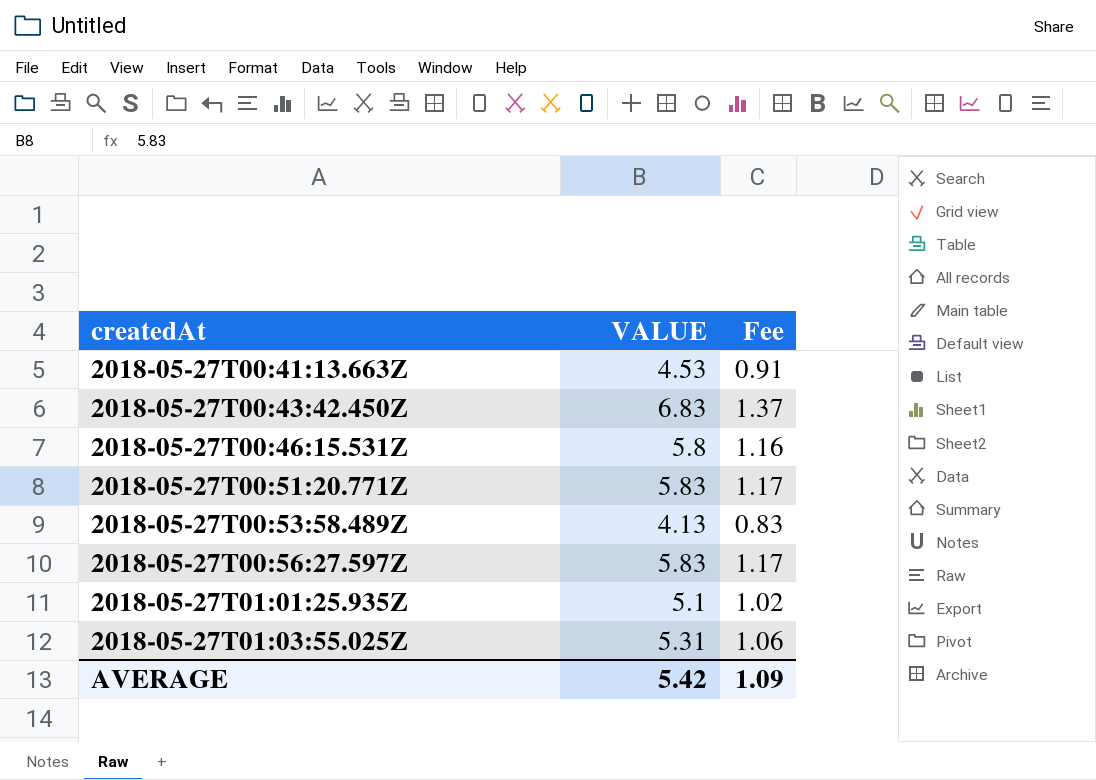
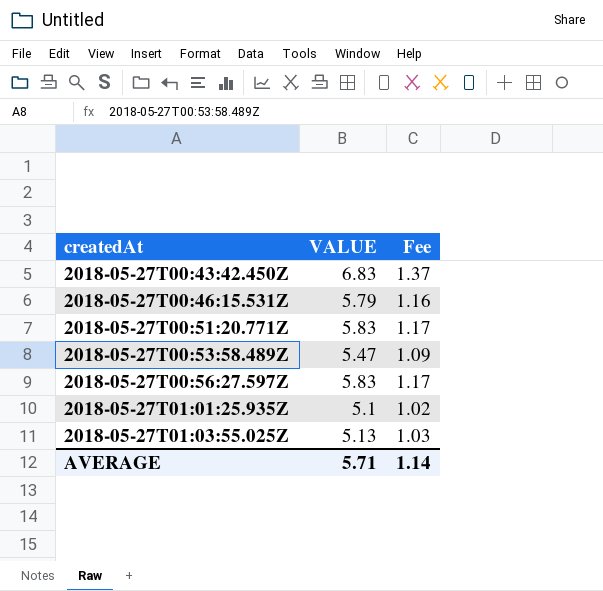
row 2018-05-27T00:41:13.663Z: 4.53 | 0.91 -> none
2018-05-27T00:46:15.531Z | VALUE: 5.8 -> 5.79
2018-05-27T00:53:58.489Z | VALUE: 4.13 -> 5.47
2018-05-27T00:53:58.489Z | Fee: 0.83 -> 1.09
2018-05-27T01:03:55.025Z | VALUE: 5.31 -> 5.13
2018-05-27T01:03:55.025Z | Fee: 1.06 -> 1.03
AVERAGE | VALUE: 5.42 -> 5.71
AVERAGE | Fee: 1.09 -> 1.14

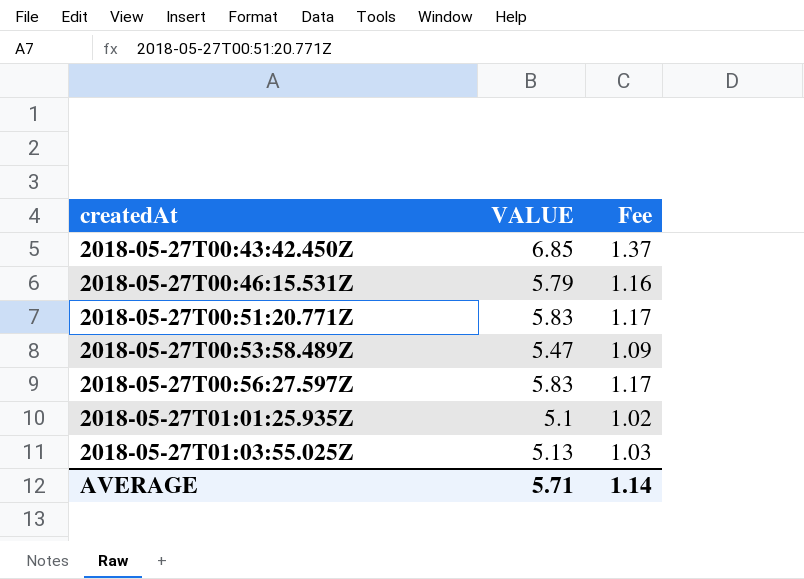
2018-05-27T00:43:42.450Z | VALUE: 6.83 -> 6.85

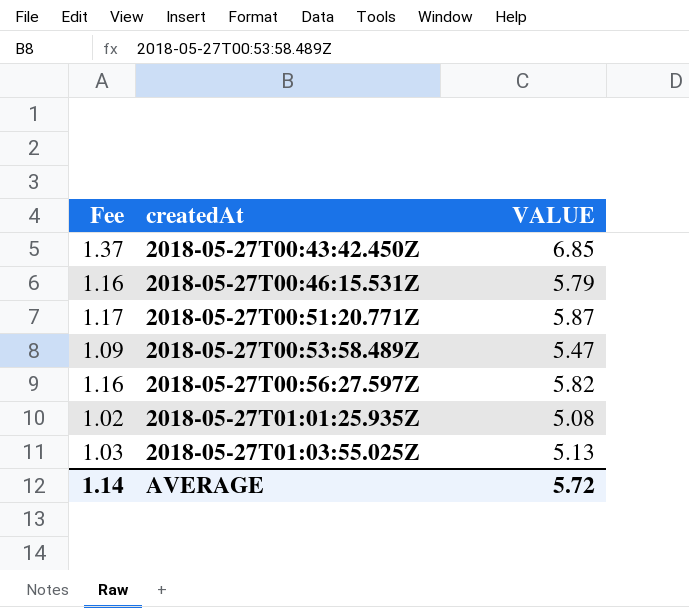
column Fee | position: 3 -> 1
2018-05-27T00:51:20.771Z | VALUE: 5.83 -> 5.87
2018-05-27T00:56:27.597Z | Fee: 1.17 -> 1.16
2018-05-27T00:56:27.597Z | VALUE: 5.83 -> 5.82
2018-05-27T01:01:25.935Z | VALUE: 5.1 -> 5.08
AVERAGE | VALUE: 5.71 -> 5.72

